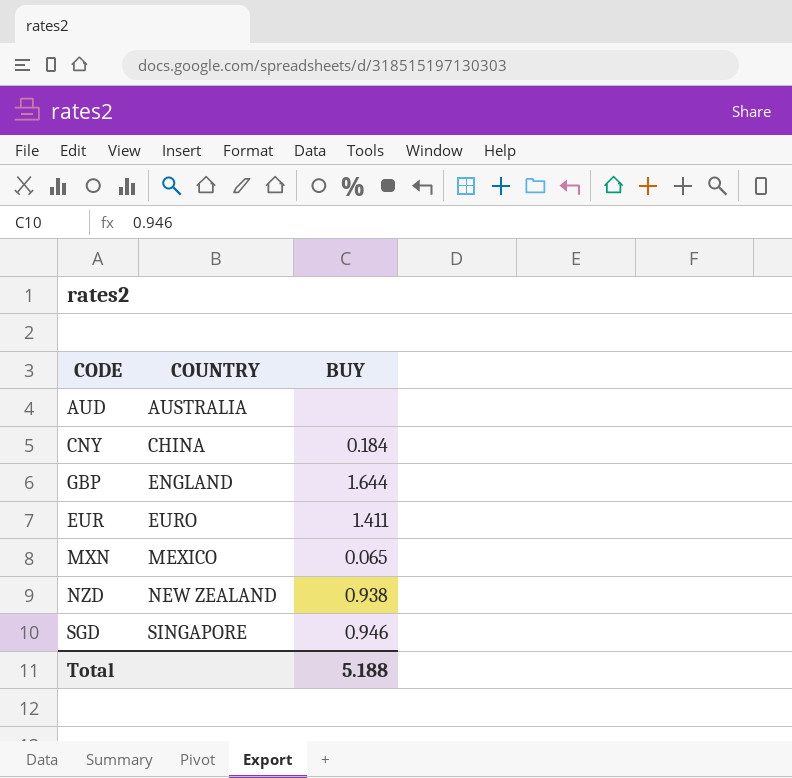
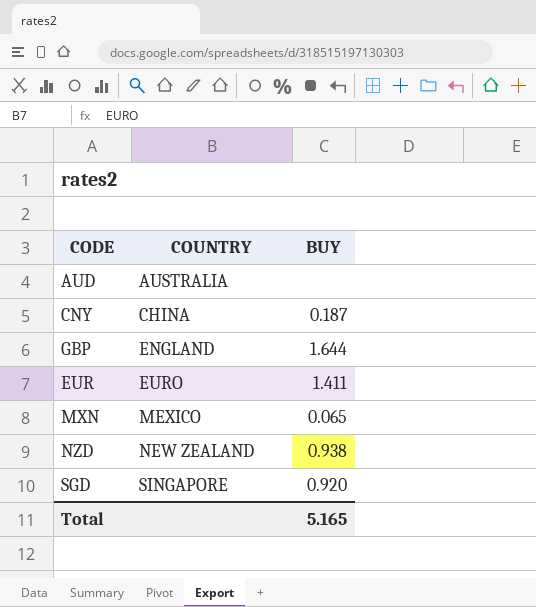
CNY | BUY: 0.184 -> 0.187
SGD | BUY: 0.946 -> 0.920
Total | BUY: 5.188 -> 5.165

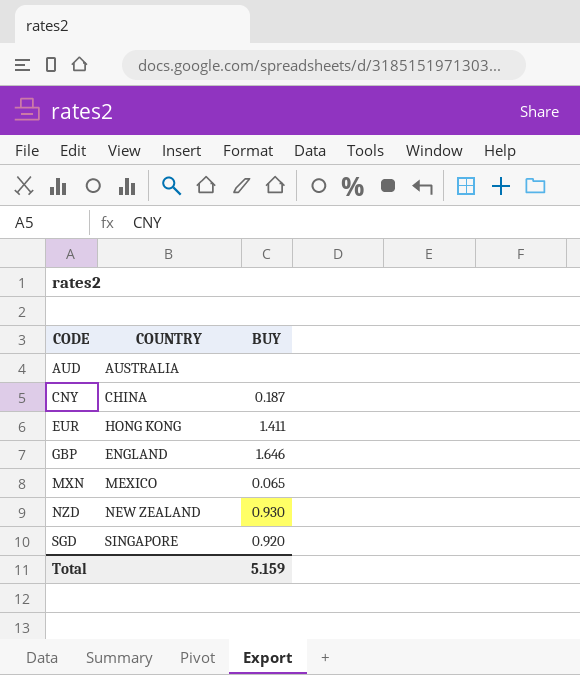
row order: COUNTRY ascending -> CODE ascending
EUR | COUNTRY: EURO -> HONG KONG
GBP | BUY: 1.644 -> 1.646
NZD | BUY: 0.938 -> 0.930
Total | BUY: 5.165 -> 5.159

